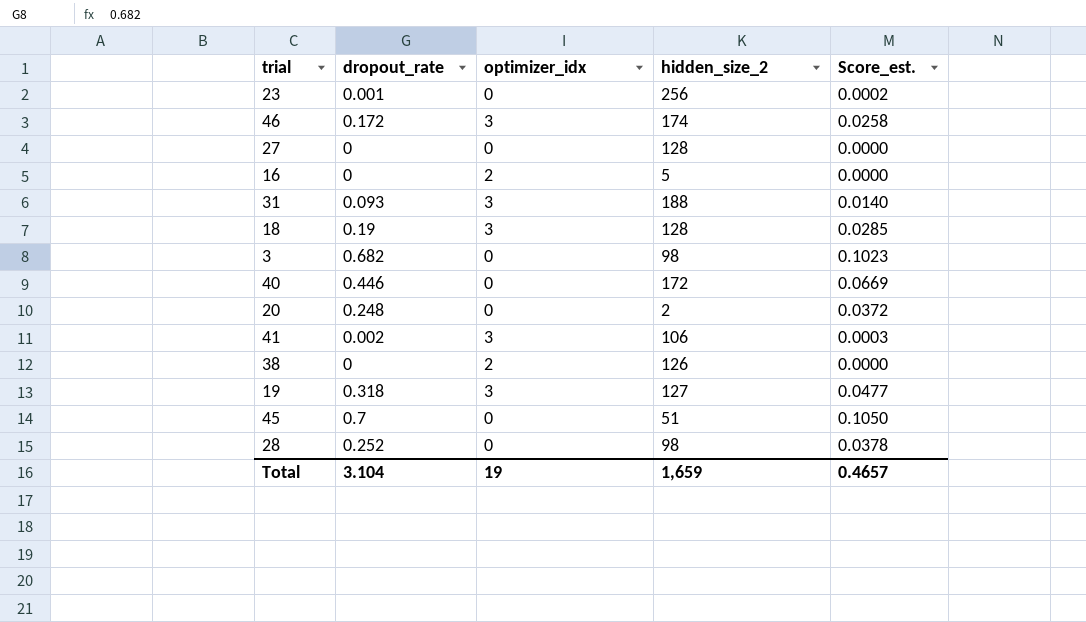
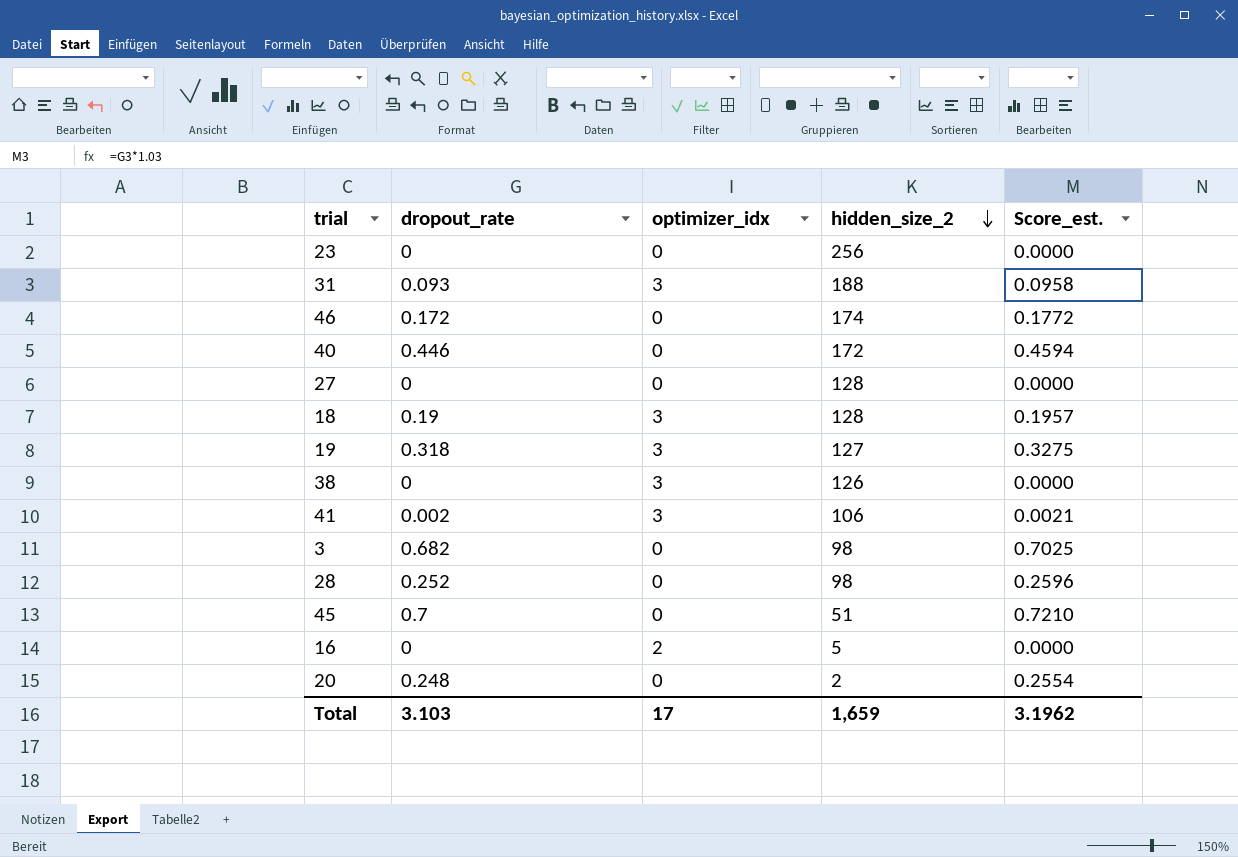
row order: none -> hidden_size_2 descending
column Score_est. | formula: [dropout_rate] * 0.15 -> [dropout_rate] * 1.03
23 | dropout_rate: 0.001 -> 0
46 | optimizer_idx: 3 -> 0
38 | optimizer_idx: 2 -> 3
Total | dropout_rate: 3.104 -> 3.103
Total | optimizer_idx: 19 -> 17
Total | Score_est.: 0.4657 -> 3.1962

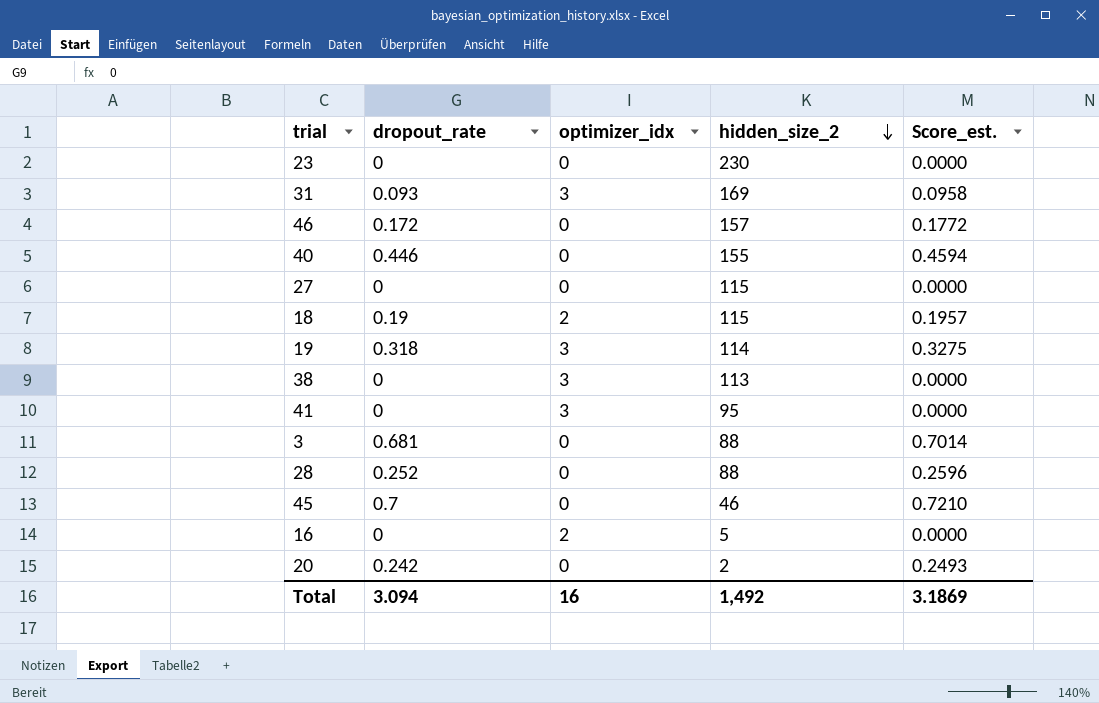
23 | hidden_size_2: 256 -> 230
31 | hidden_size_2: 188 -> 169
46 | hidden_size_2: 174 -> 157
40 | hidden_size_2: 172 -> 155
27 | hidden_size_2: 128 -> 115
18 | optimizer_idx: 3 -> 2
18 | hidden_size_2: 128 -> 115
19 | hidden_size_2: 127 -> 114
38 | hidden_size_2: 126 -> 113
41 | dropout_rate: 0.002 -> 0
41 | hidden_size_2: 106 -> 95
41 | Score_est.: 0.0021 -> 0.0000
3 | dropout_rate: 0.682 -> 0.681
3 | hidden_size_2: 98 -> 88
3 | Score_est.: 0.7025 -> 0.7014
28 | hidden_size_2: 98 -> 88
45 | hidden_size_2: 51 -> 46
20 | dropout_rate: 0.248 -> 0.242
20 | Score_est.: 0.2554 -> 0.2493
Total | dropout_rate: 3.103 -> 3.094
Total | optimizer_idx: 17 -> 16
Total | hidden_size_2: 1,659 -> 1,492
Total | Score_est.: 3.1962 -> 3.1869

